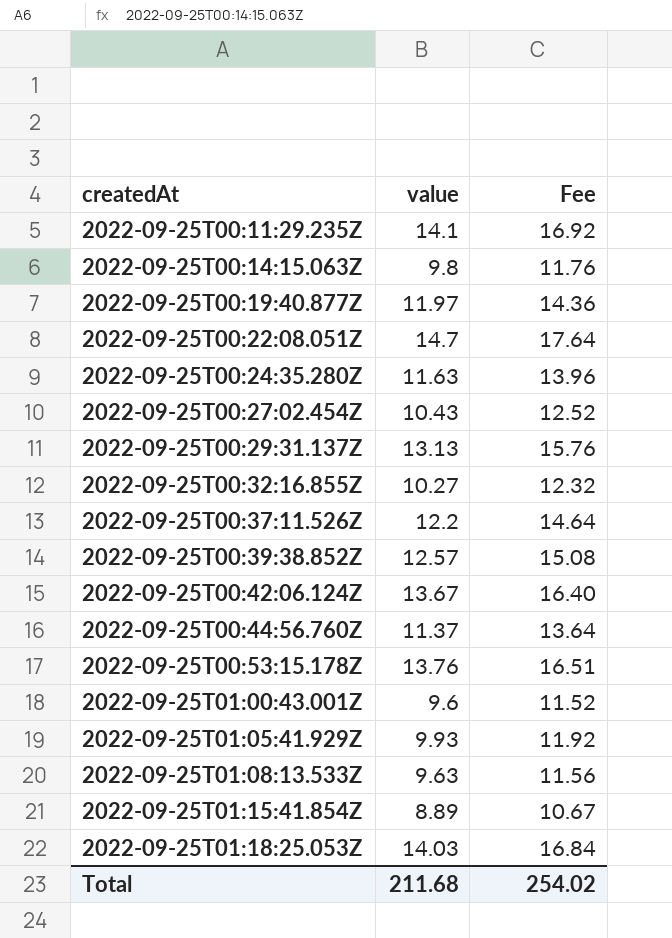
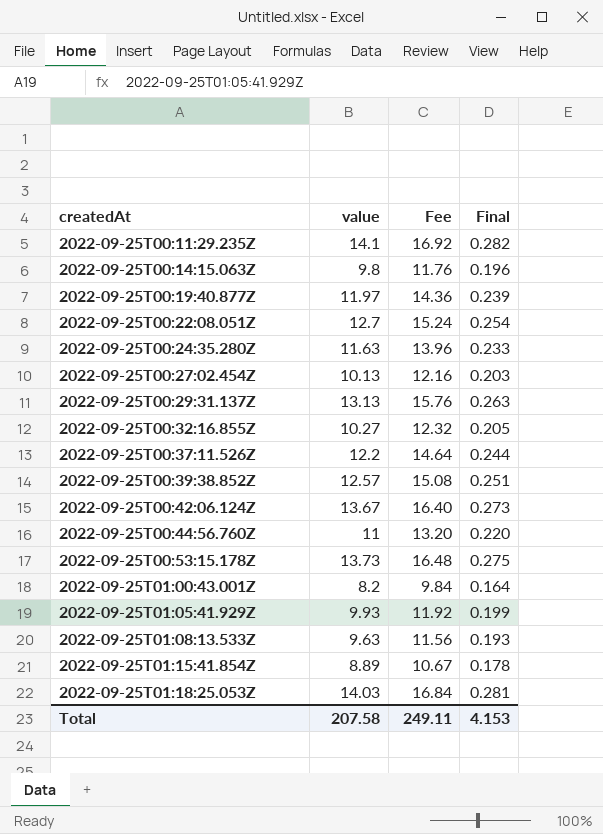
column Final | formula: none -> [value] * 0.02
2022-09-25T00:22:08.051Z | value: 14.7 -> 12.7
2022-09-25T00:22:08.051Z | Fee: 17.64 -> 15.24
2022-09-25T00:27:02.454Z | value: 10.43 -> 10.13
2022-09-25T00:27:02.454Z | Fee: 12.52 -> 12.16
2022-09-25T00:44:56.760Z | value: 11.37 -> 11
2022-09-25T00:44:56.760Z | Fee: 13.64 -> 13.20
2022-09-25T00:53:15.178Z | value: 13.76 -> 13.73
2022-09-25T00:53:15.178Z | Fee: 16.51 -> 16.48
2022-09-25T01:00:43.001Z | value: 9.6 -> 8.2
2022-09-25T01:00:43.001Z | Fee: 11.52 -> 9.84
Total | value: 211.68 -> 207.58
Total | Fee: 254.02 -> 249.11

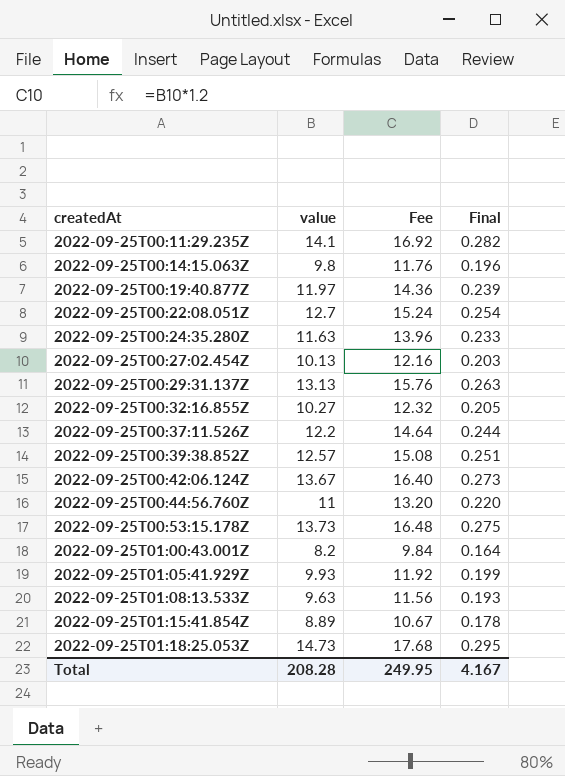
2022-09-25T01:18:25.053Z | value: 14.03 -> 14.73
2022-09-25T01:18:25.053Z | Fee: 16.84 -> 17.68
2022-09-25T01:18:25.053Z | Final: 0.281 -> 0.295
Total | value: 207.58 -> 208.28
Total | Fee: 249.11 -> 249.95
Total | Final: 4.153 -> 4.167

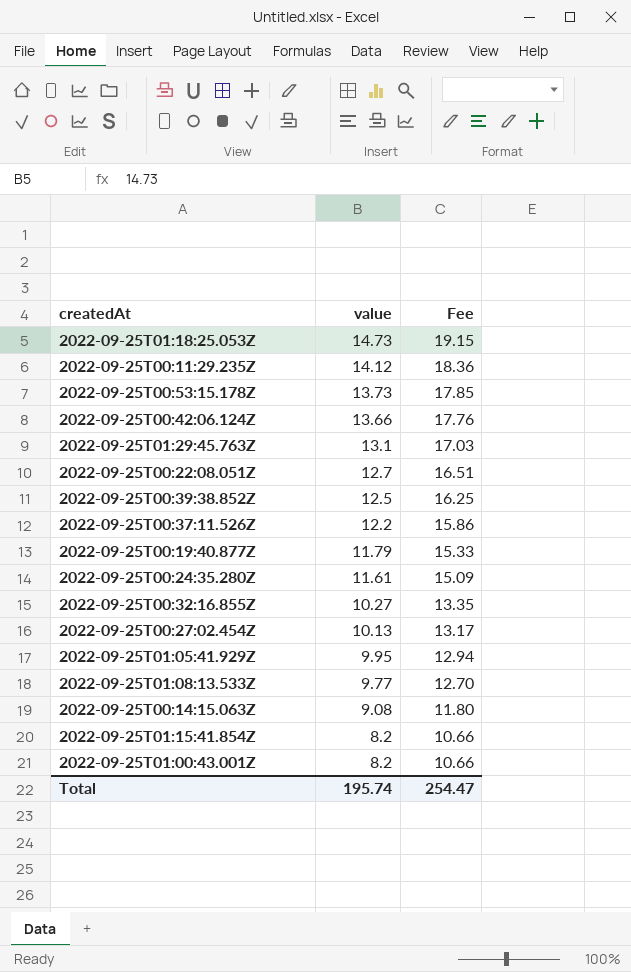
row order: createdAt ascending -> value descending
column Final | formula: [value] * 0.02 -> none
column Fee | formula: [value] * 1.2 -> [value] * 1.3
row 2022-09-25T00:29:31.137Z: 13.13 | 15.76 | 0.263 -> none
row 2022-09-25T00:44:56.760Z: 11 | 13.20 | 0.220 -> none
2022-09-25T00:11:29.235Z | value: 14.1 -> 14.12
2022-09-25T00:42:06.124Z | value: 13.67 -> 13.66
row 2022-09-25T01:29:45.763Z: none -> 13.1 | 17.03
2022-09-25T00:39:38.852Z | value: 12.57 -> 12.5
2022-09-25T00:19:40.877Z | value: 11.97 -> 11.79
2022-09-25T00:24:35.280Z | value: 11.63 -> 11.61
2022-09-25T01:05:41.929Z | value: 9.93 -> 9.95
2022-09-25T01:08:13.533Z | value: 9.63 -> 9.77
2022-09-25T00:14:15.063Z | value: 9.8 -> 9.08
2022-09-25T01:15:41.854Z | value: 8.89 -> 8.2
Total | value: 208.28 -> 195.74
Total | Fee: 249.95 -> 254.47

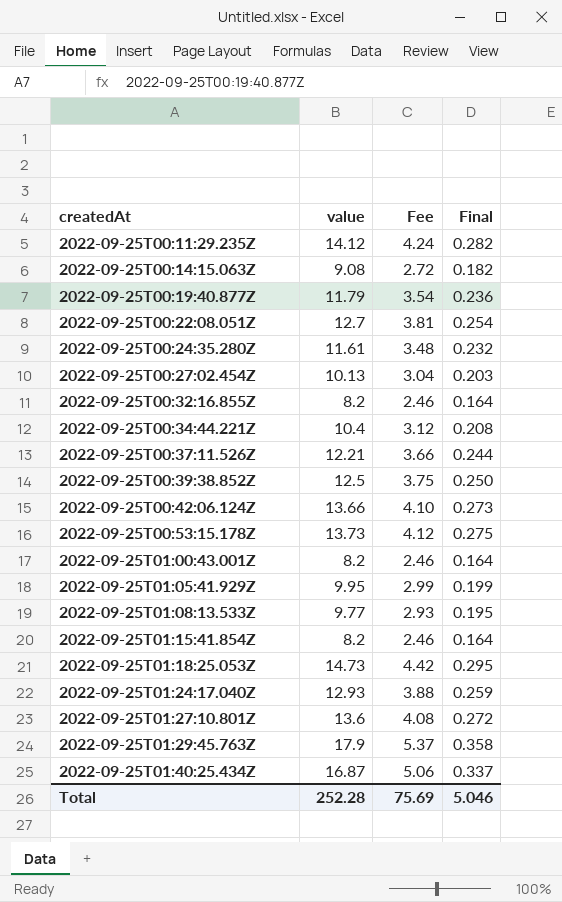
row order: value descending -> createdAt ascending
column Fee | formula: [value] * 1.3 -> [value] * 0.3
column Final | formula: none -> [value] * 0.02
2022-09-25T00:32:16.855Z | value: 10.27 -> 8.2
row 2022-09-25T00:34:44.221Z: none -> 10.4 | 3.12 | 0.208
2022-09-25T00:37:11.526Z | value: 12.2 -> 12.21
row 2022-09-25T01:24:17.040Z: none -> 12.93 | 3.88 | 0.259
row 2022-09-25T01:27:10.801Z: none -> 13.6 | 4.08 | 0.272
2022-09-25T01:29:45.763Z | value: 13.1 -> 17.9
row 2022-09-25T01:40:25.434Z: none -> 16.87 | 5.06 | 0.337
Total | value: 195.74 -> 252.28
Total | Fee: 254.47 -> 75.69

